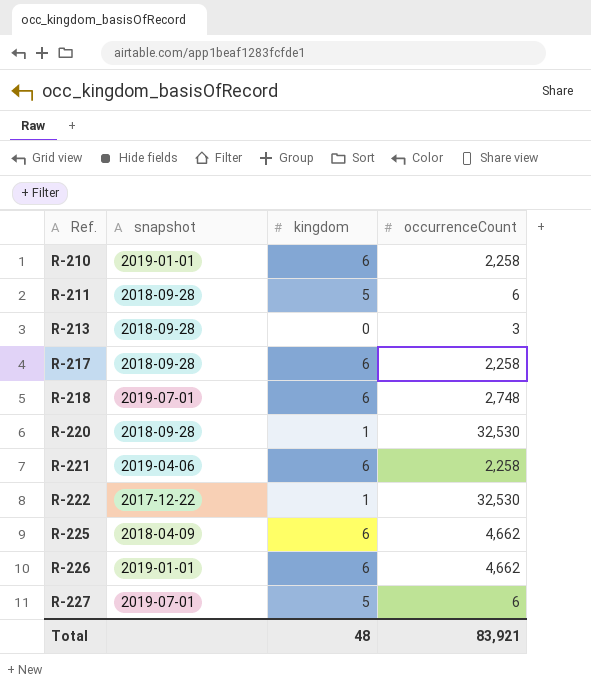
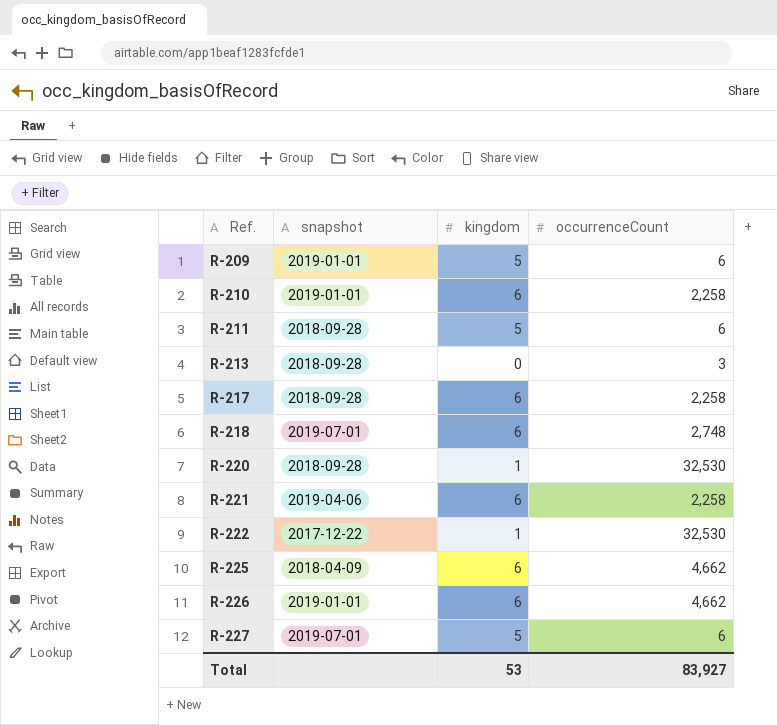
row R-209: none -> 2019-01-01 | 5 | 6
Total | kingdom: 48 -> 53
Total | occurrenceCount: 83,921 -> 83,927

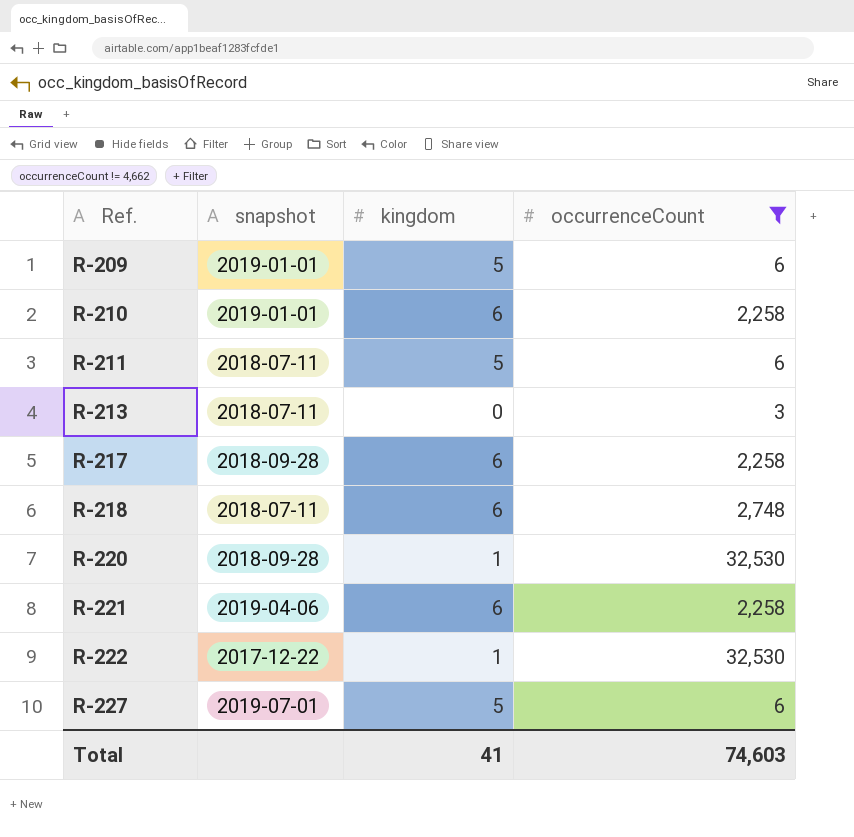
filter: none -> occurrenceCount != 4,662
R-211 | snapshot: 2018-09-28 -> 2018-07-11
R-213 | snapshot: 2018-09-28 -> 2018-07-11
R-218 | snapshot: 2019-07-01 -> 2018-07-11
Total | kingdom: 53 -> 41
Total | occurrenceCount: 83,927 -> 74,603

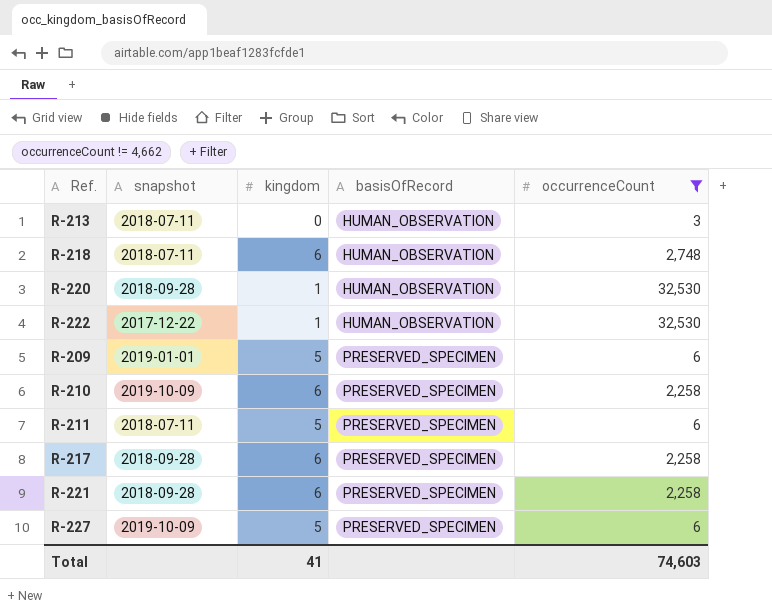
row order: Ref. ascending -> basisOfRecord ascending
column basisOfRecord | position: none -> 4
R-210 | snapshot: 2019-01-01 -> 2019-10-09
R-221 | snapshot: 2019-04-06 -> 2018-09-28
R-227 | snapshot: 2019-07-01 -> 2019-10-09

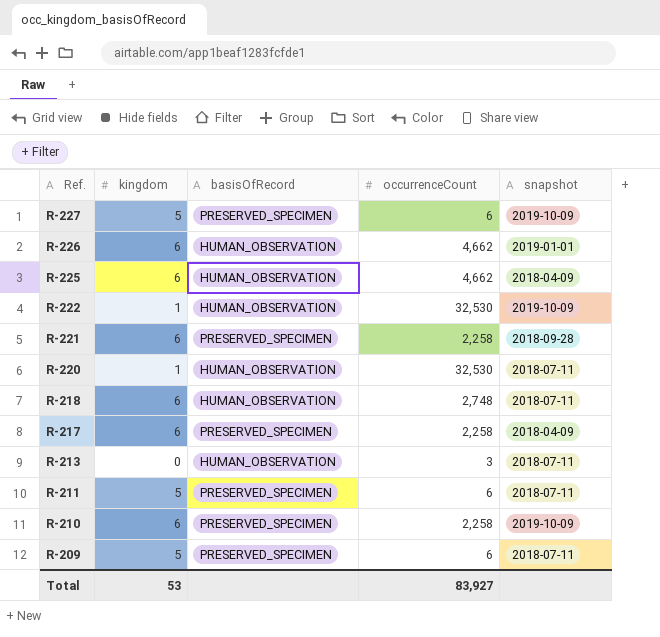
filter: occurrenceCount != 4,662 -> none
row order: basisOfRecord ascending -> Ref. descending
column snapshot | position: 2 -> 5
R-222 | snapshot: 2017-12-22 -> 2019-10-09
R-220 | snapshot: 2018-09-28 -> 2018-07-11
R-217 | snapshot: 2018-09-28 -> 2018-04-09
R-209 | snapshot: 2019-01-01 -> 2018-07-11
Total | kingdom: 41 -> 53
Total | occurrenceCount: 74,603 -> 83,927

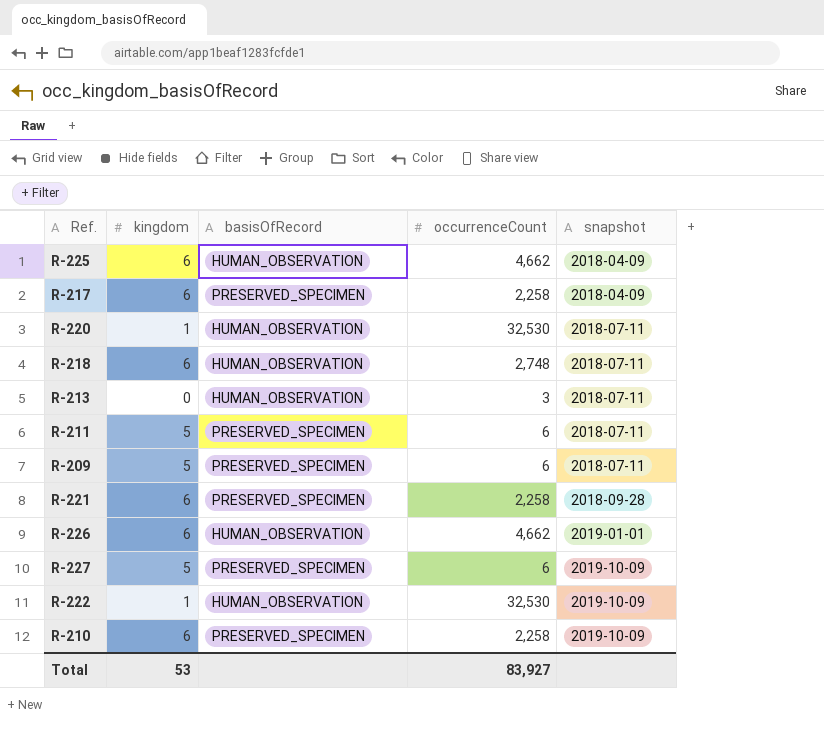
row order: Ref. descending -> snapshot ascending

